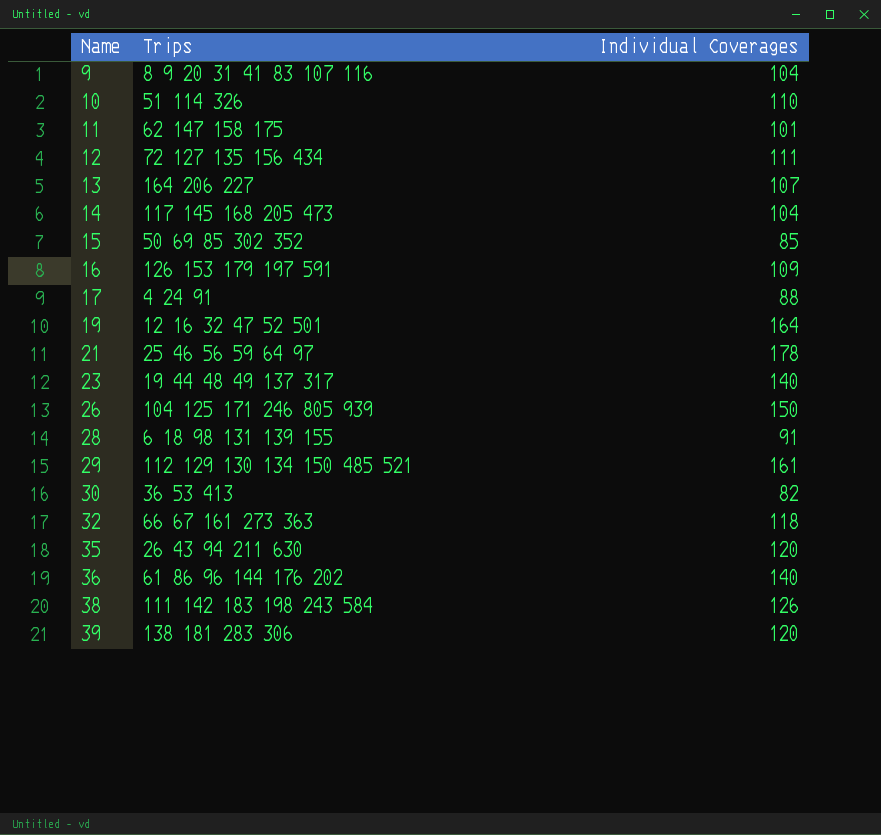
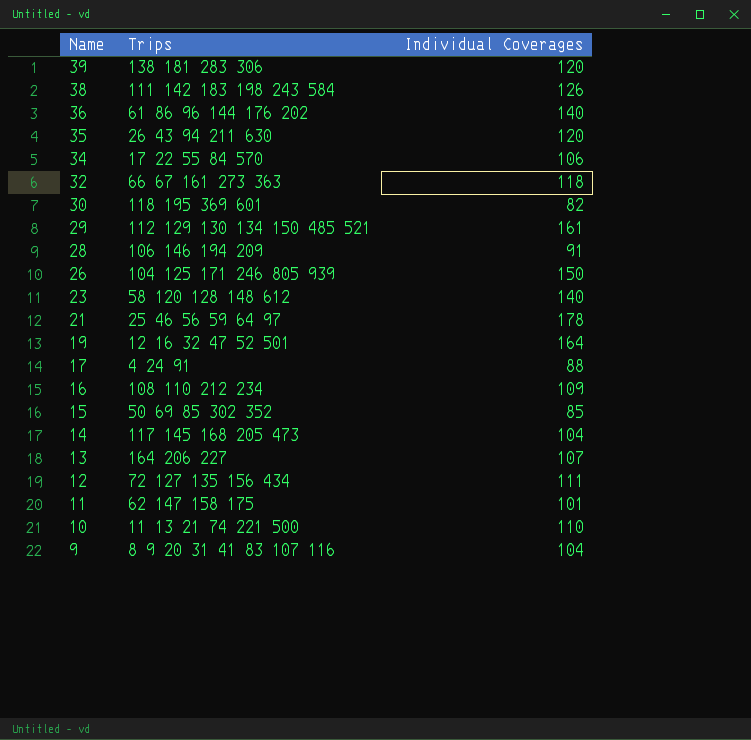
row order: Name ascending -> Name descending
row 34: none -> 17 22 55 84 570 | 106
30 | Trips: 36 53 413 -> 118 195 369 601
28 | Trips: 6 18 98 131 139 155 -> 106 146 194 209
23 | Trips: 19 44 48 49 137 317 -> 58 120 128 148 612
16 | Trips: 126 153 179 197 591 -> 108 110 212 234
10 | Trips: 51 114 326 -> 11 13 21 74 221 500

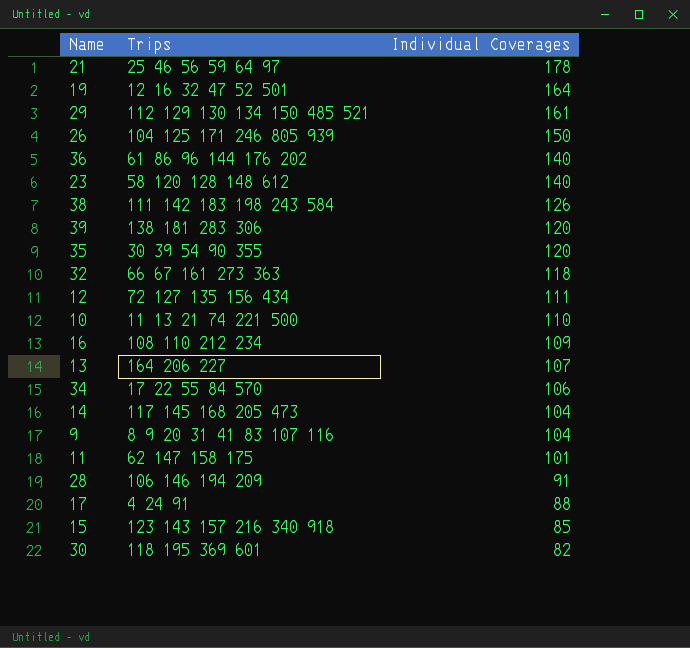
row order: Name descending -> Individual Coverages descending
35 | Trips: 26 43 94 211 630 -> 30 39 54 90 355
15 | Trips: 50 69 85 302 352 -> 123 143 157 216 340 918

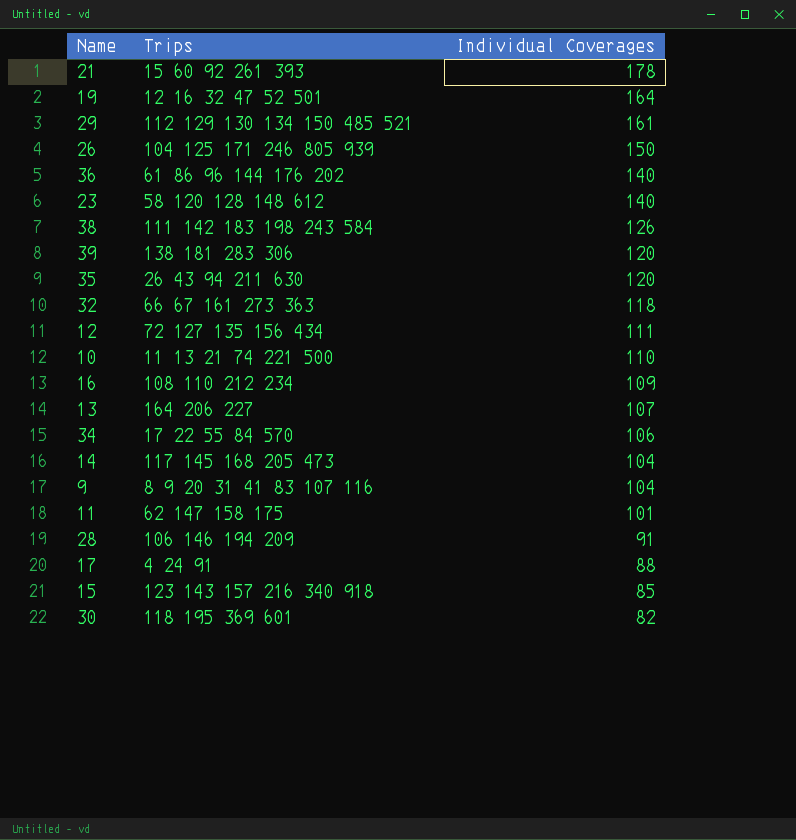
21 | Trips: 25 46 56 59 64 97 -> 15 60 92 261 393
35 | Trips: 30 39 54 90 355 -> 26 43 94 211 630

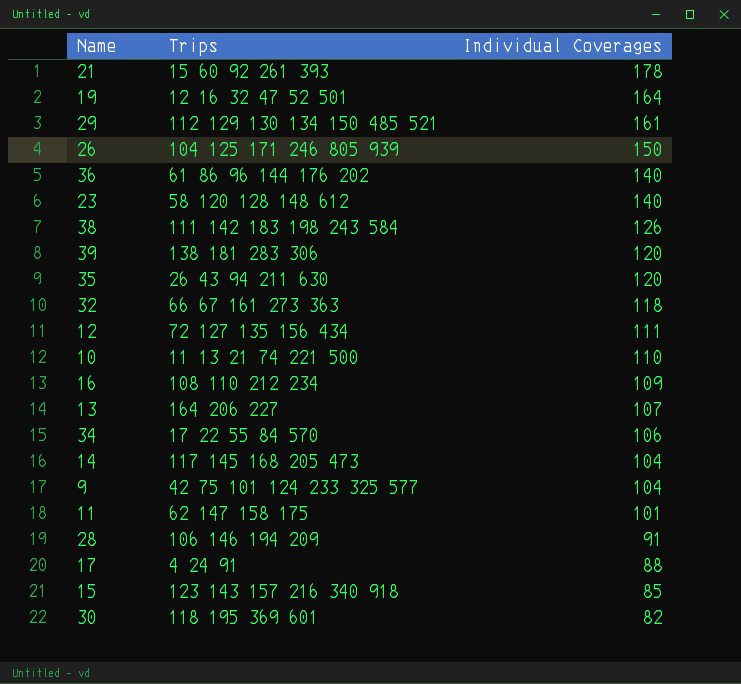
9 | Trips: 8 9 20 31 41 83 107 116 -> 42 75 101 124 233 325 577

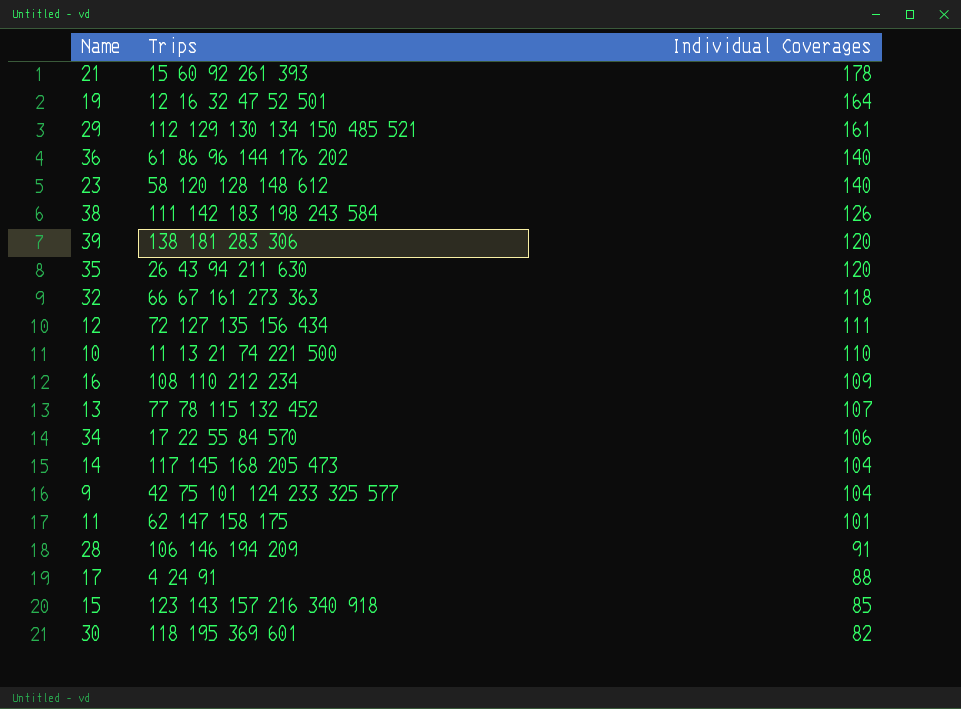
row 26: 104 125 171 246 805 939 | 150 -> none
13 | Trips: 164 206 227 -> 77 78 115 132 452

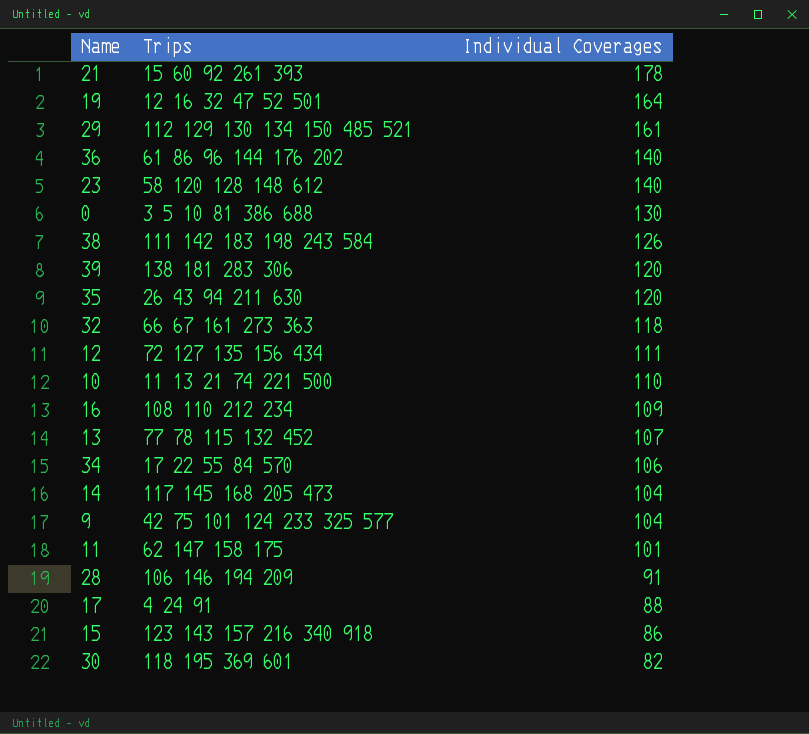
row 0: none -> 3 5 10 81 386 688 | 130
15 | Individual Coverages: 85 -> 86

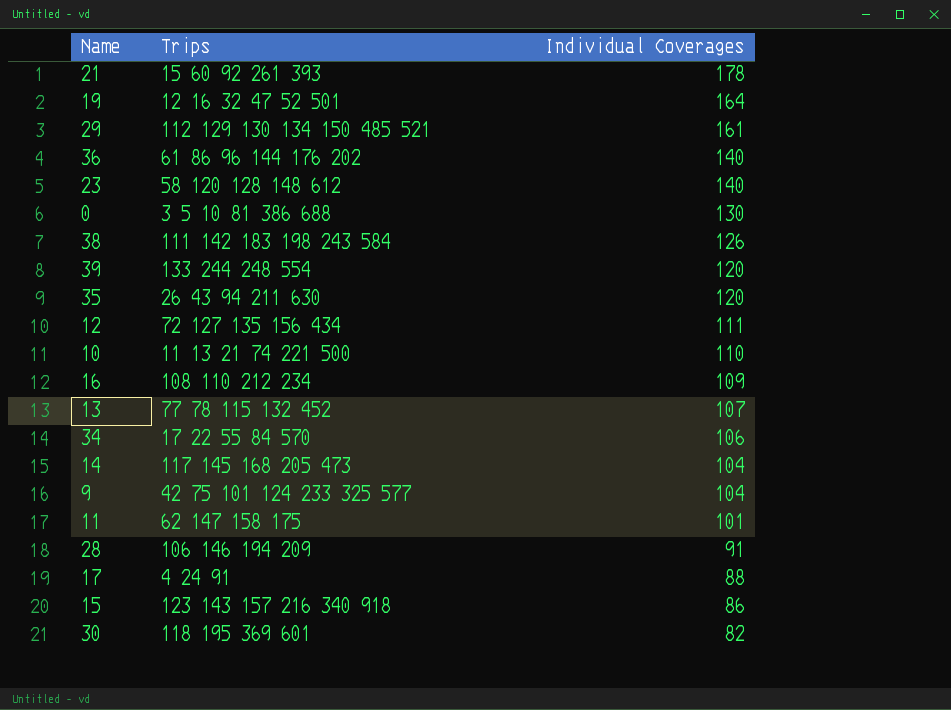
row 32: 66 67 161 273 363 | 118 -> none
39 | Trips: 138 181 283 306 -> 133 244 248 554

